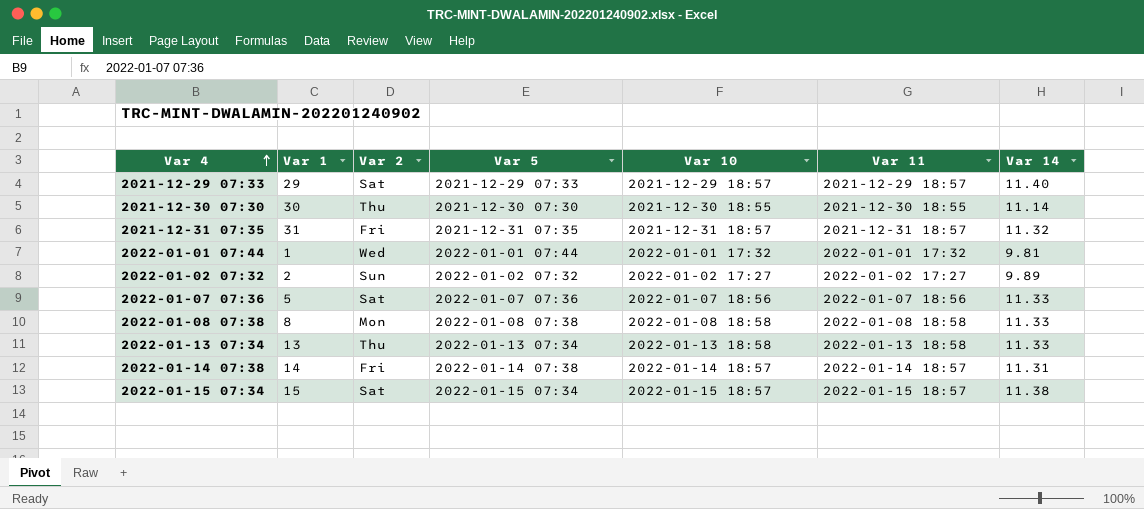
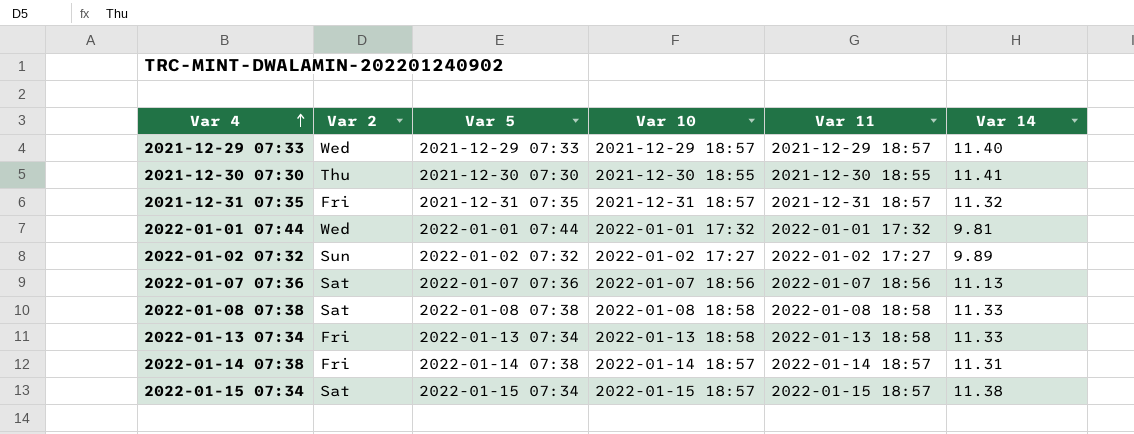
column Var 1 | position: 2 -> none
2021-12-29 07:33 | Var 2: Sat -> Wed
2021-12-30 07:30 | Var 14: 11.14 -> 11.41
2022-01-07 07:36 | Var 14: 11.33 -> 11.13
2022-01-08 07:38 | Var 2: Mon -> Sat
2022-01-13 07:34 | Var 2: Thu -> Fri

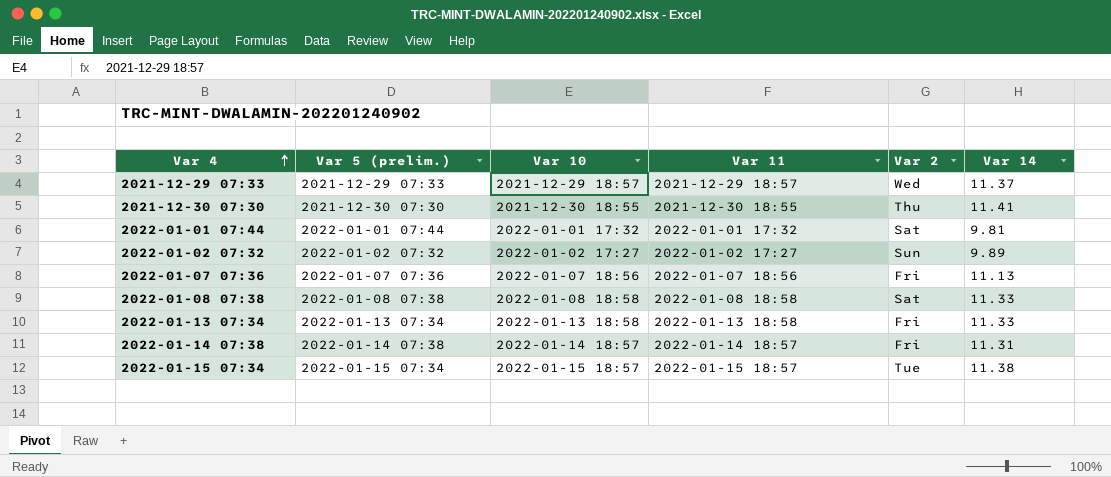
column name: Var 5 -> Var 5 (prelim.)
column Var 2 | position: 2 -> 5
row 2021-12-31 07:35: Fri | 2021-12-31 07:35 | 2021-12-31 18:57 | 2021-12-31 18:57 | 11.32 -> none
2021-12-29 07:33 | Var 14: 11.40 -> 11.37
2022-01-01 07:44 | Var 2: Wed -> Sat
2022-01-07 07:36 | Var 2: Sat -> Fri
2022-01-15 07:34 | Var 2: Sat -> Tue

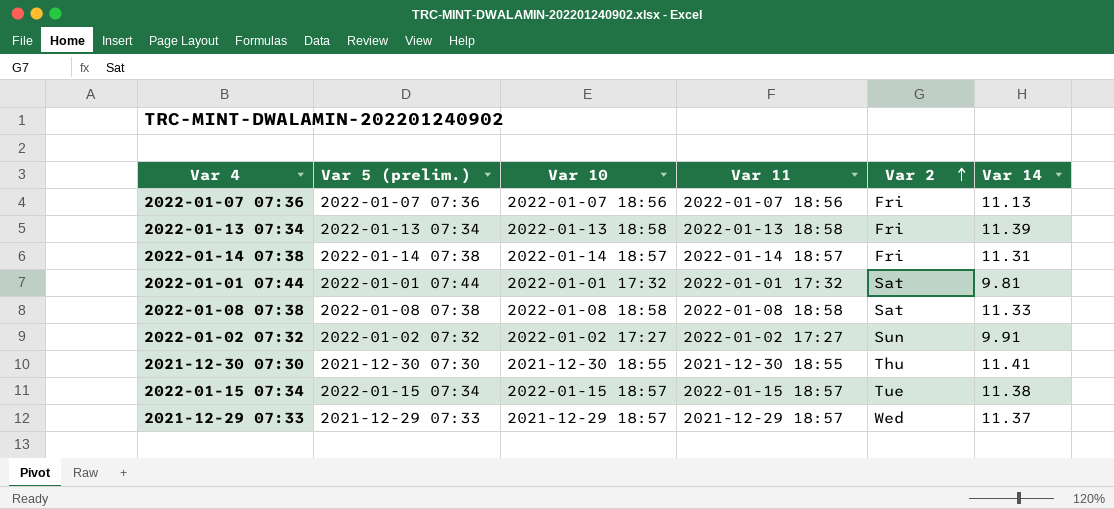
row order: Var 4 ascending -> Var 2 ascending
2022-01-13 07:34 | Var 14: 11.33 -> 11.39
2022-01-02 07:32 | Var 14: 9.89 -> 9.91

